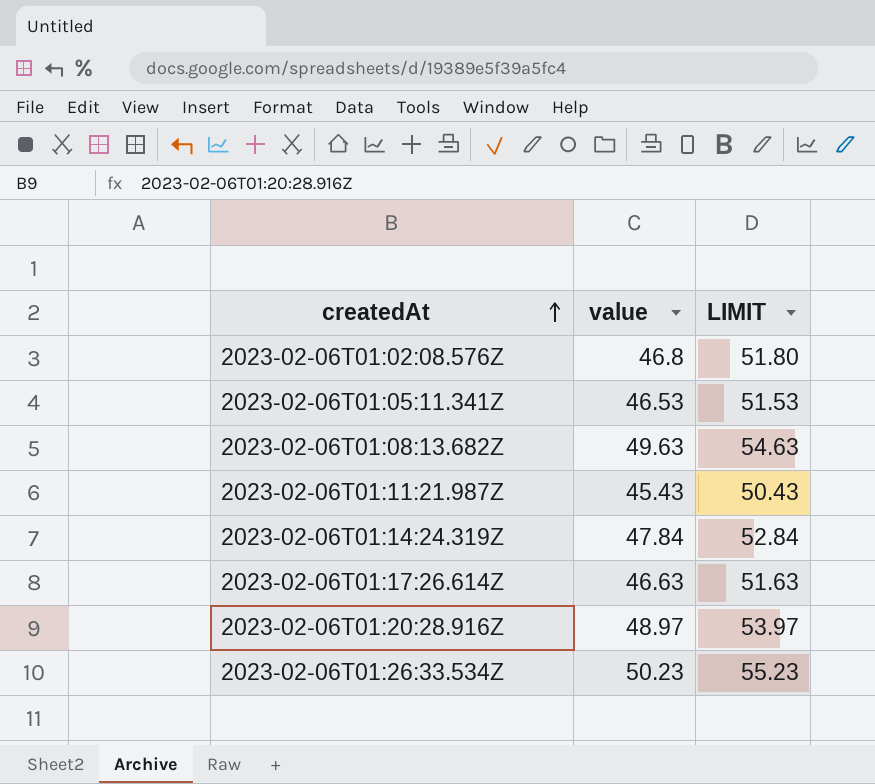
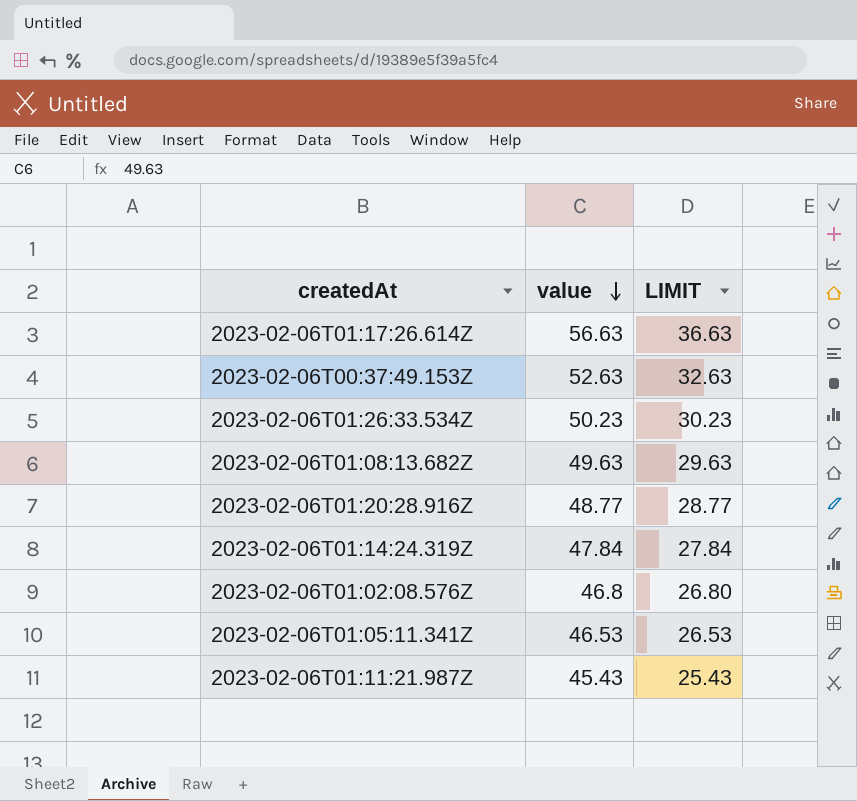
row order: createdAt ascending -> value descending
column LIMIT | formula: [value] + 5 -> [value] - 20
2023-02-06T01:17:26.614Z | value: 46.63 -> 56.63
row 2023-02-06T00:37:49.153Z: none -> 52.63 | 32.63
2023-02-06T01:20:28.916Z | value: 48.97 -> 48.77

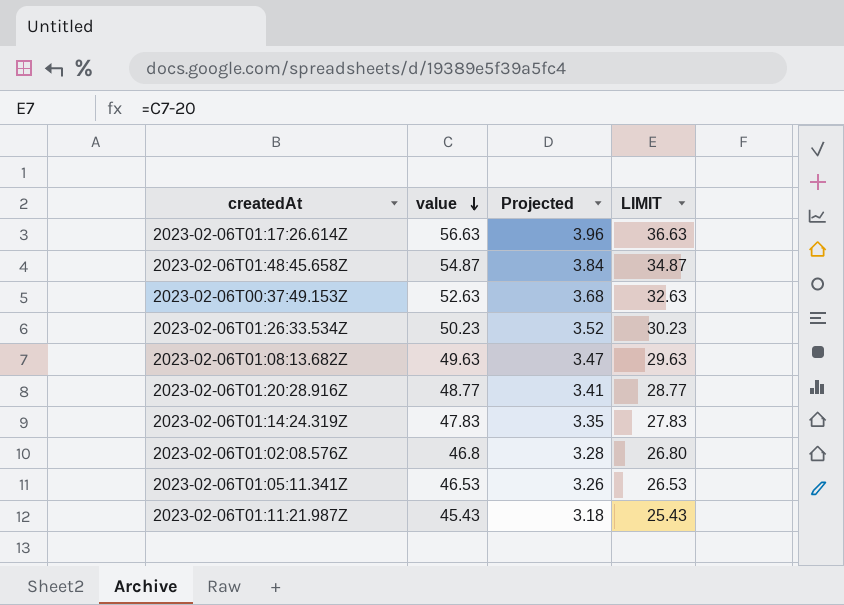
column Projected | formula: none -> [value] * 0.07
row 2023-02-06T01:48:45.658Z: none -> 54.87 | 3.84 | 34.87
2023-02-06T01:14:24.319Z | value: 47.84 -> 47.83
2023-02-06T01:14:24.319Z | LIMIT: 27.84 -> 27.83

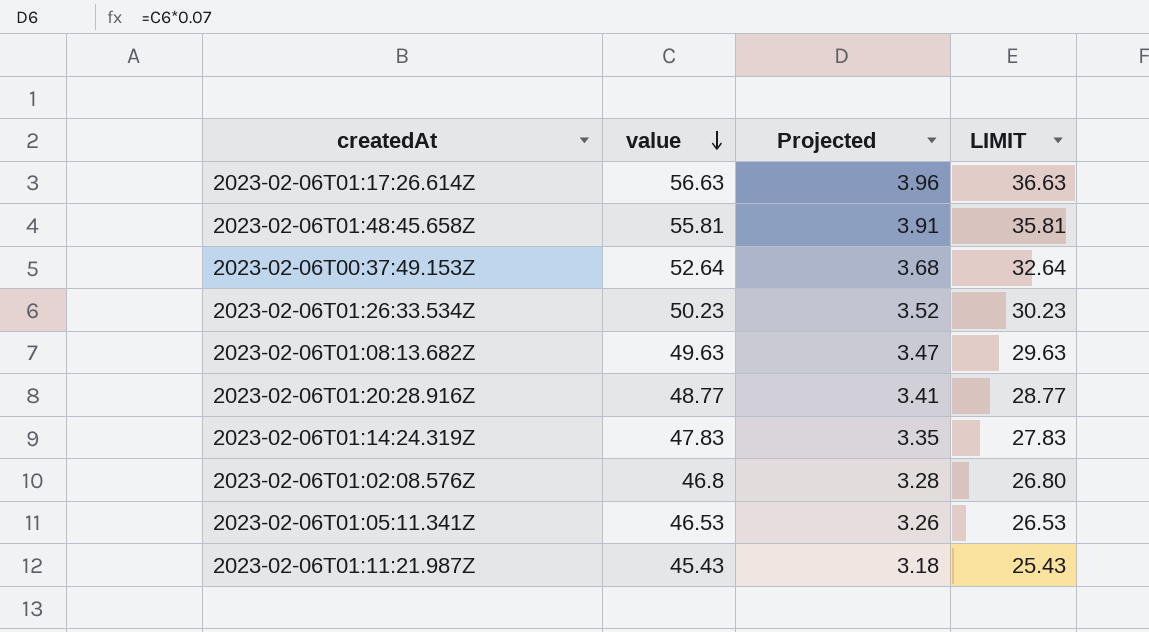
2023-02-06T01:48:45.658Z | value: 54.87 -> 55.81
2023-02-06T01:48:45.658Z | Projected: 3.84 -> 3.91
2023-02-06T01:48:45.658Z | LIMIT: 34.87 -> 35.81
2023-02-06T00:37:49.153Z | value: 52.63 -> 52.64
2023-02-06T00:37:49.153Z | LIMIT: 32.63 -> 32.64

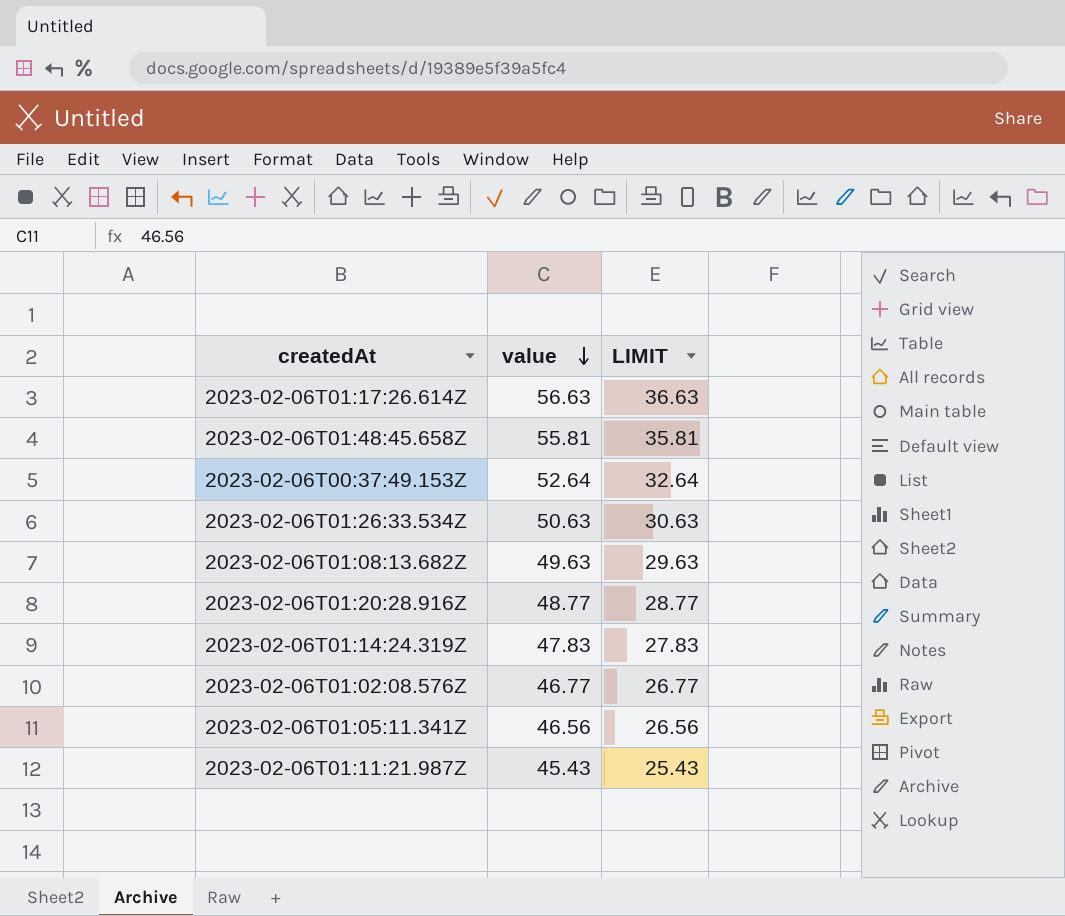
column Projected | formula: [value] * 0.07 -> none
2023-02-06T01:26:33.534Z | value: 50.23 -> 50.63
2023-02-06T01:26:33.534Z | LIMIT: 30.23 -> 30.63
2023-02-06T01:02:08.576Z | value: 46.8 -> 46.77
2023-02-06T01:02:08.576Z | LIMIT: 26.80 -> 26.77
2023-02-06T01:05:11.341Z | value: 46.53 -> 46.56
2023-02-06T01:05:11.341Z | LIMIT: 26.53 -> 26.56

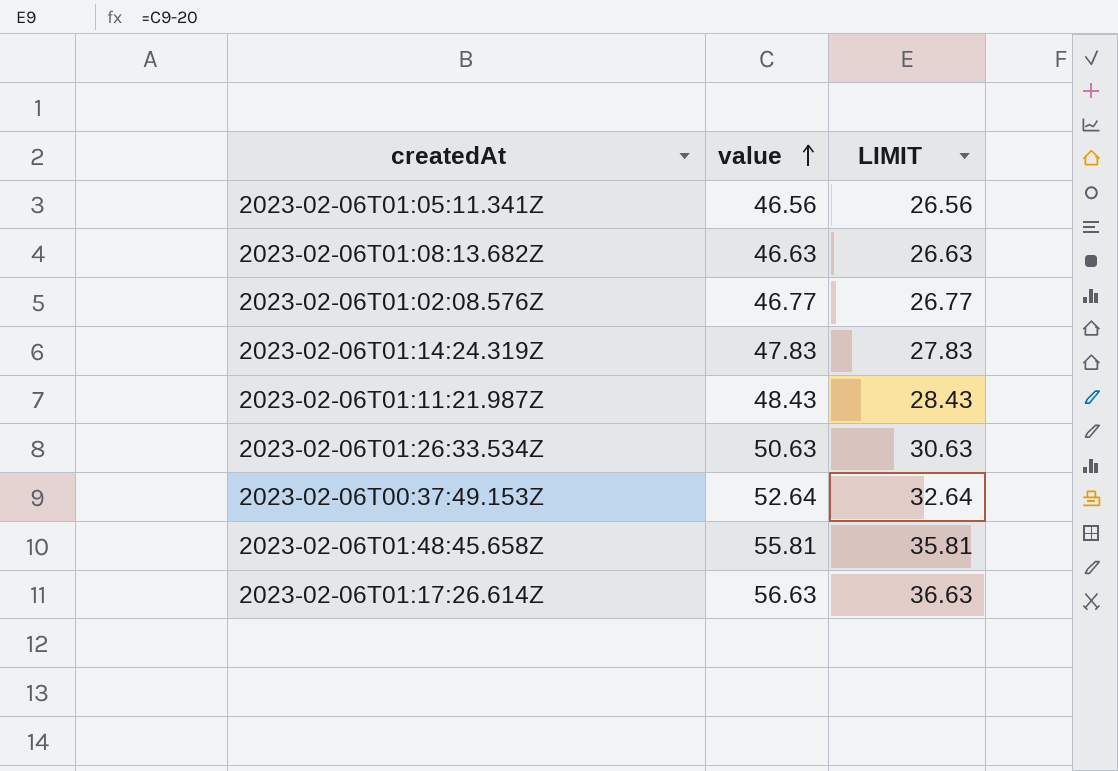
row order: value descending -> value ascending
row 2023-02-06T01:20:28.916Z: 48.77 | 28.77 -> none
2023-02-06T01:08:13.682Z | value: 49.63 -> 46.63
2023-02-06T01:08:13.682Z | LIMIT: 29.63 -> 26.63
2023-02-06T01:11:21.987Z | value: 45.43 -> 48.43
2023-02-06T01:11:21.987Z | LIMIT: 25.43 -> 28.43

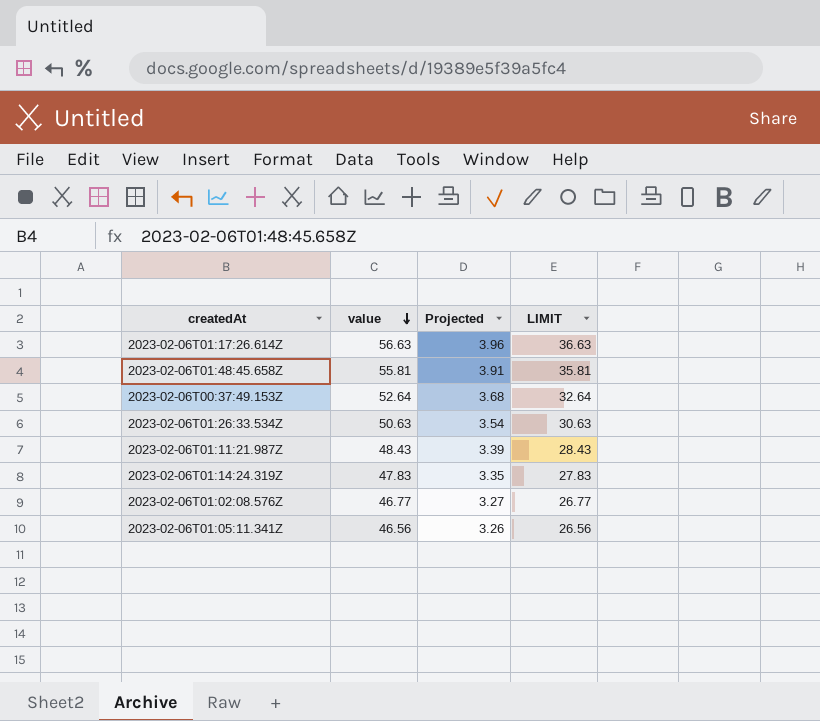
row order: value ascending -> value descending
column Projected | formula: none -> [value] * 0.07
row 2023-02-06T01:08:13.682Z: 46.63 | 26.63 -> none

